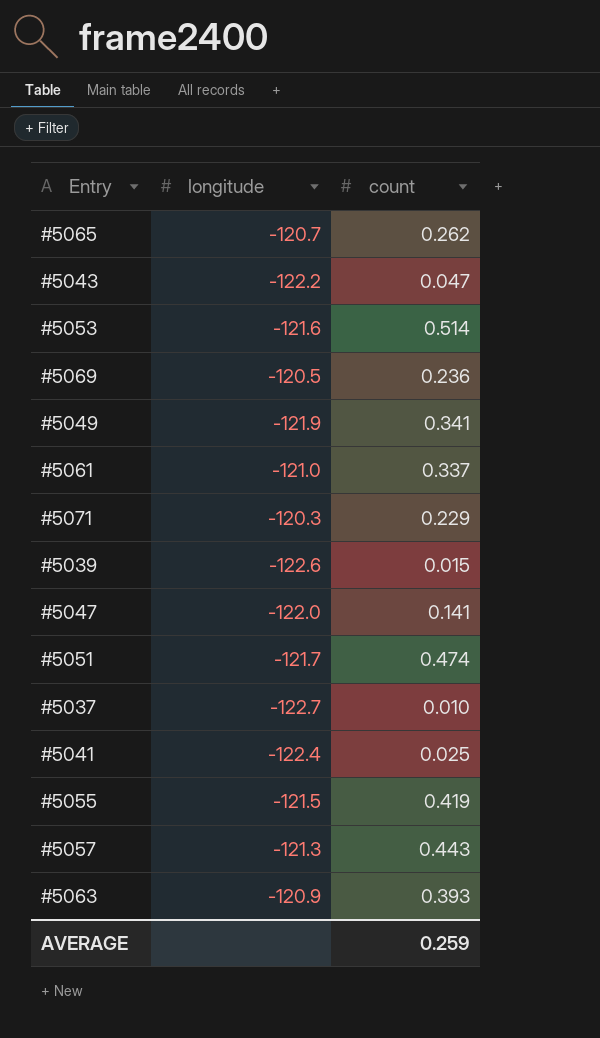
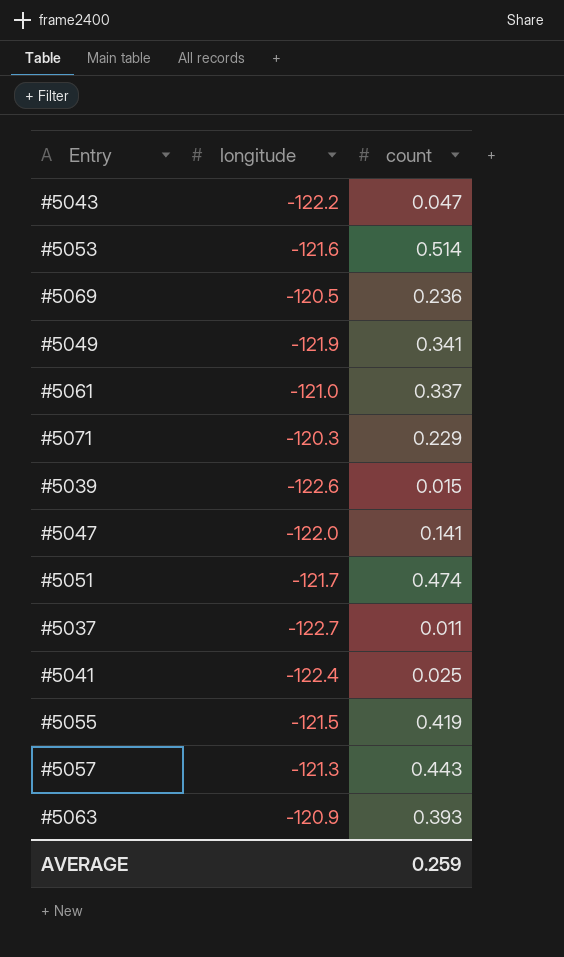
row #5065: -120.7 | 0.262 -> none
#5037 | count: 0.010 -> 0.011

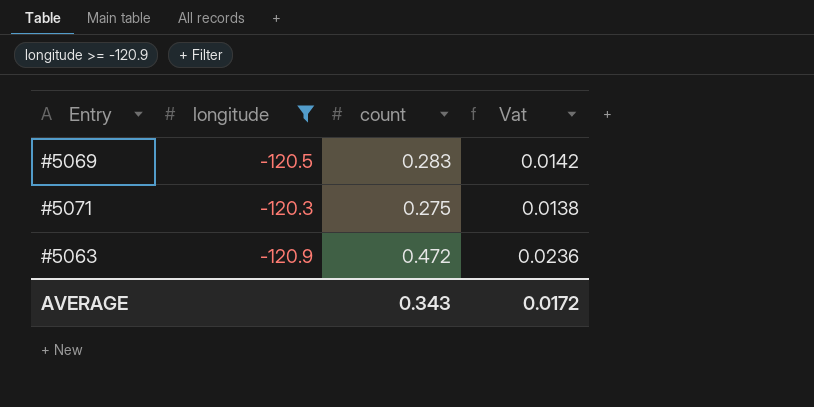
filter: none -> longitude >= -120.9
column Vat | formula: none -> [count] * 0.05
#5069 | count: 0.236 -> 0.283
#5071 | count: 0.229 -> 0.275
#5063 | count: 0.393 -> 0.472
AVERAGE | count: 0.259 -> 0.343

